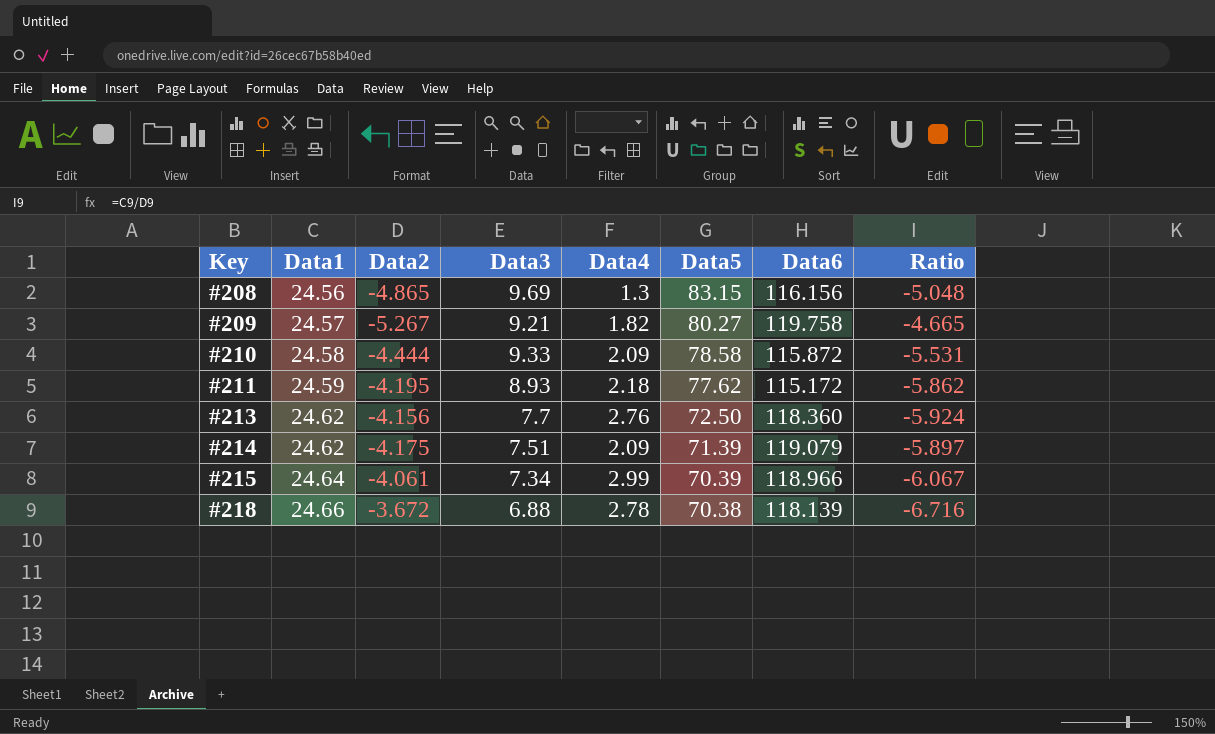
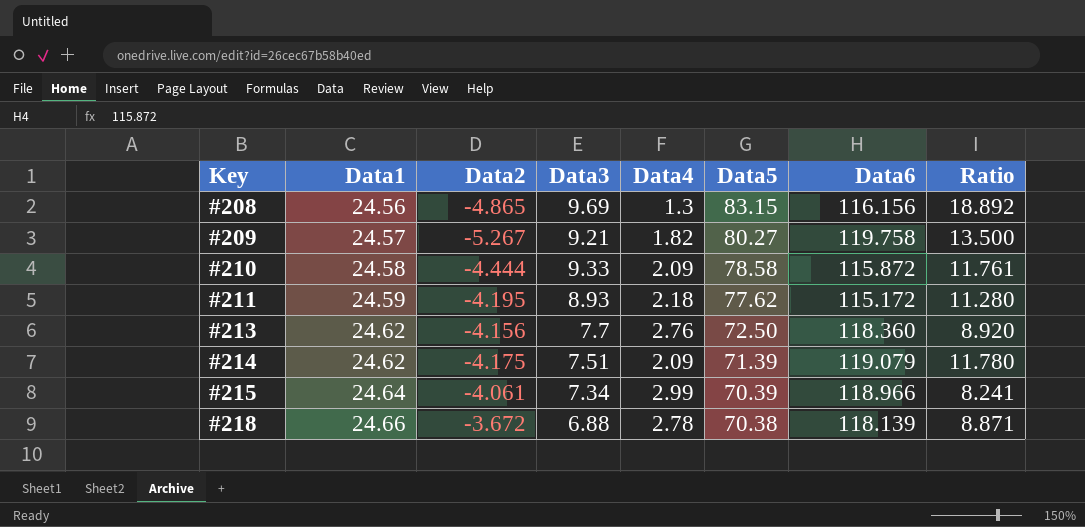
column Ratio | formula: [Data1] / [Data2] -> [Data1] / [Data4]

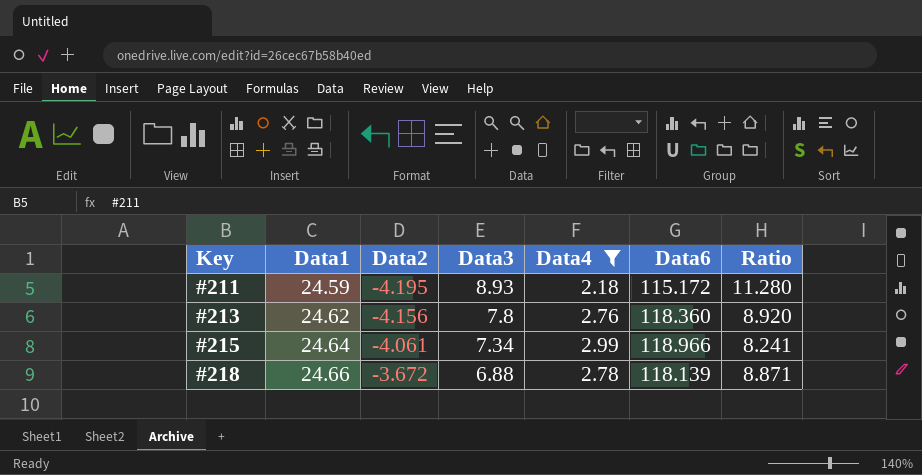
filter: none -> Data4 >= 2.18
column Data5 | position: 6 -> none
#213 | Data3: 7.7 -> 7.8

